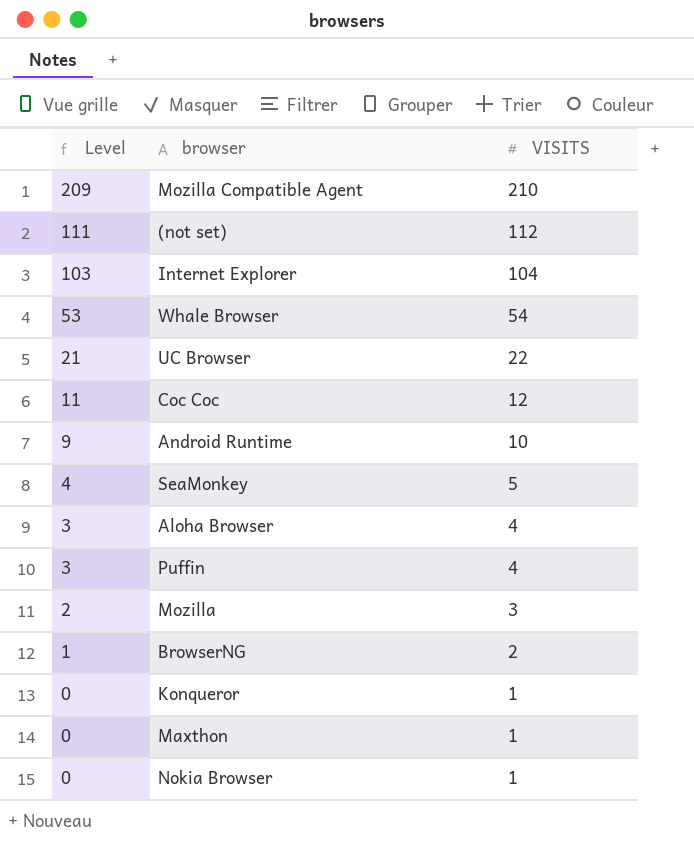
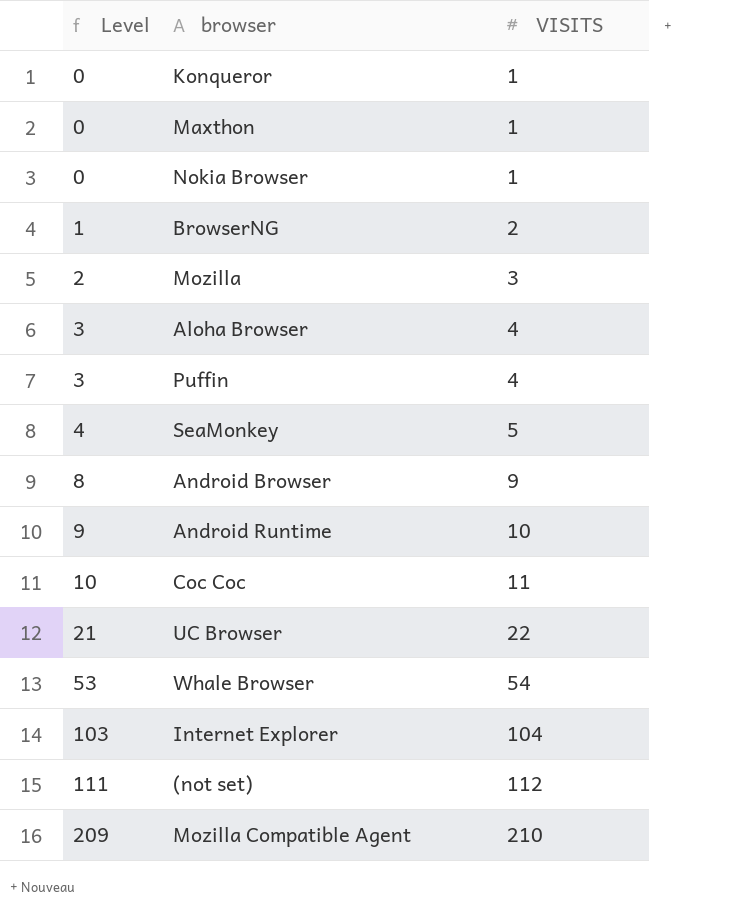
row order: Level descending -> Level ascending
row Android Browser: none -> 8 | 9
Coc Coc | Level: 11 -> 10
Coc Coc | VISITS: 12 -> 11

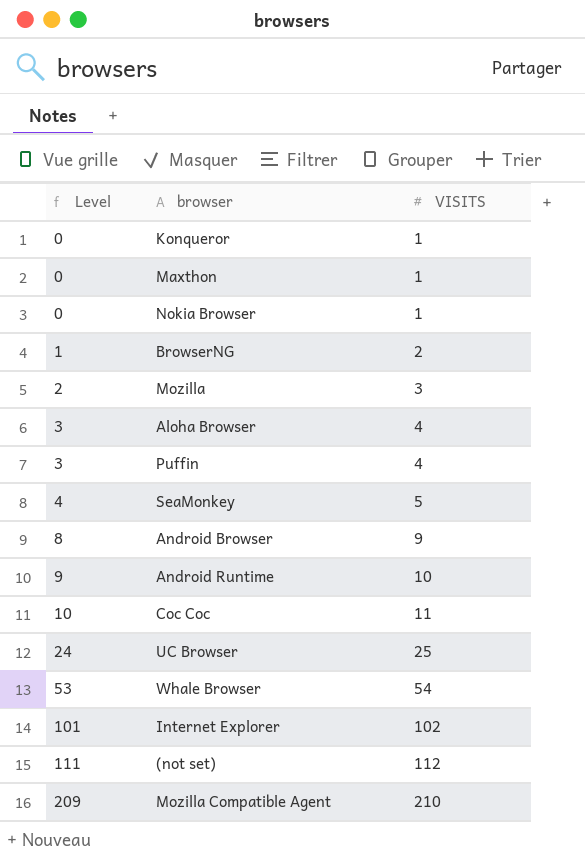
UC Browser | Level: 21 -> 24
UC Browser | VISITS: 22 -> 25
Internet Explorer | Level: 103 -> 101
Internet Explorer | VISITS: 104 -> 102

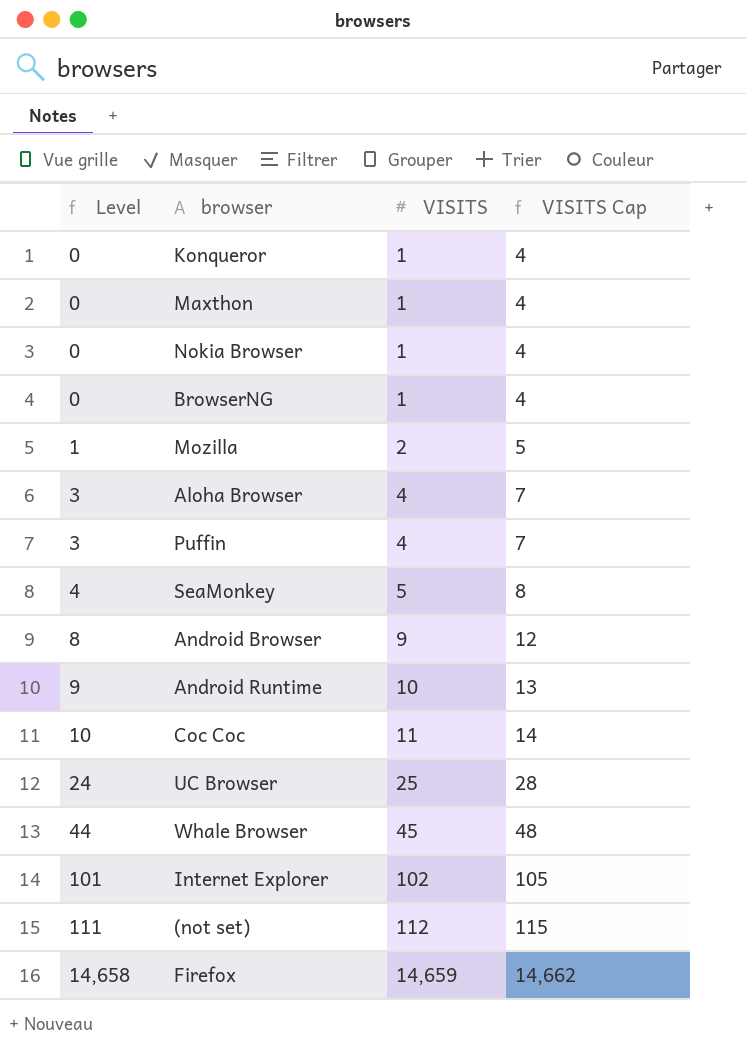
column VISITS Cap | formula: none -> [VISITS] + 3
row Mozilla Compatible Agent: 209 | 210 -> none
BrowserNG | Level: 1 -> 0
BrowserNG | VISITS: 2 -> 1
Mozilla | Level: 2 -> 1
Mozilla | VISITS: 3 -> 2
Whale Browser | Level: 53 -> 44
Whale Browser | VISITS: 54 -> 45
row Firefox: none -> 14,658 | 14,659 | 14,662

